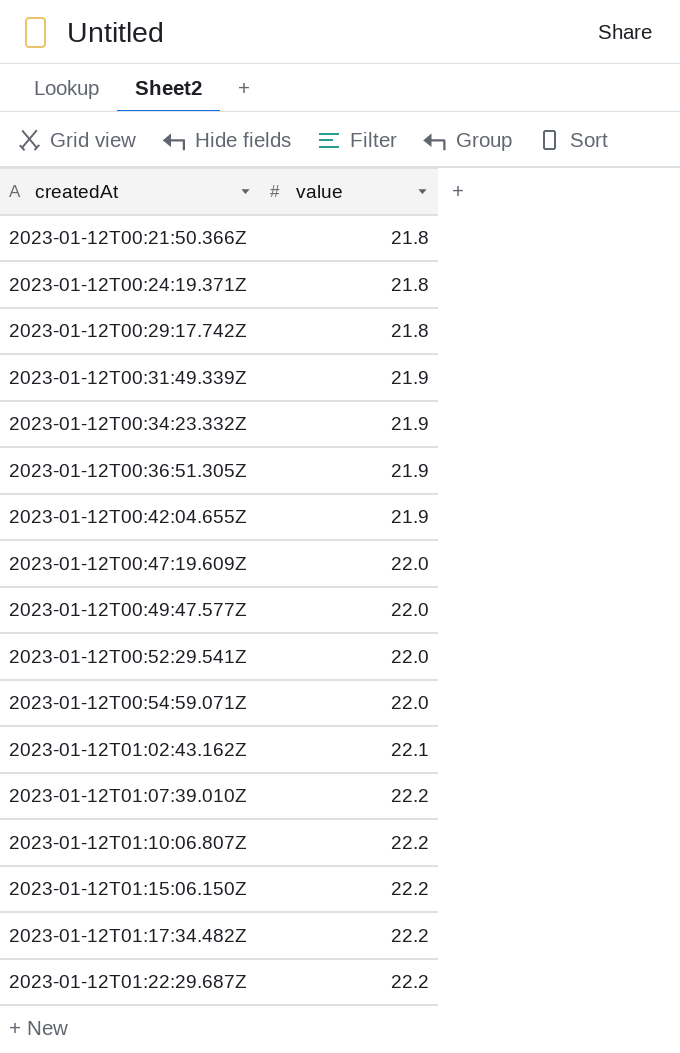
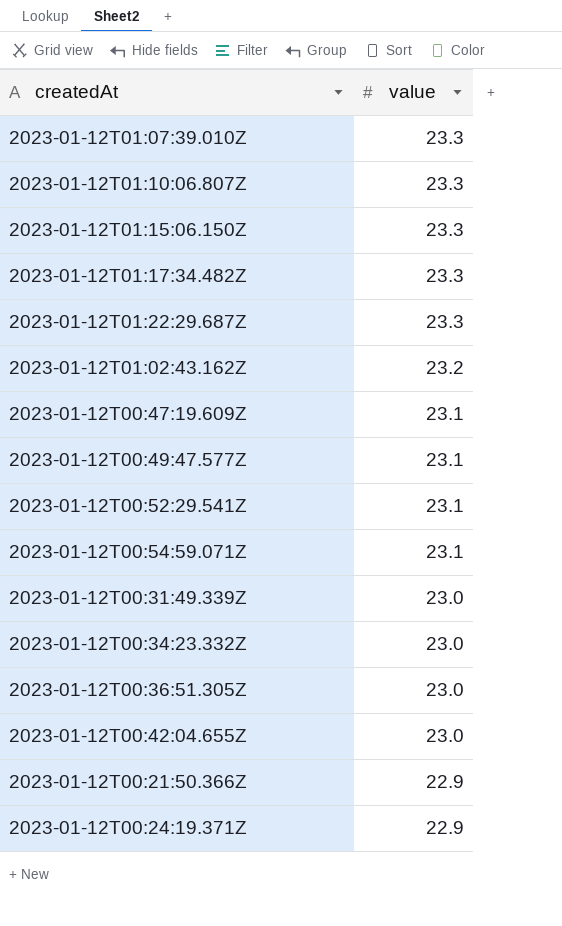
row order: createdAt ascending -> value descending
row 2023-01-12T00:29:17.742Z: 21.8 -> none
2023-01-12T01:07:39.010Z | value: 22.2 -> 23.3
2023-01-12T01:10:06.807Z | value: 22.2 -> 23.3
2023-01-12T01:15:06.150Z | value: 22.2 -> 23.3
2023-01-12T01:17:34.482Z | value: 22.2 -> 23.3
2023-01-12T01:22:29.687Z | value: 22.2 -> 23.3
2023-01-12T01:02:43.162Z | value: 22.1 -> 23.2
2023-01-12T00:47:19.609Z | value: 22.0 -> 23.1
2023-01-12T00:49:47.577Z | value: 22.0 -> 23.1
2023-01-12T00:52:29.541Z | value: 22.0 -> 23.1
2023-01-12T00:54:59.071Z | value: 22.0 -> 23.1
2023-01-12T00:31:49.339Z | value: 21.9 -> 23.0
2023-01-12T00:34:23.332Z | value: 21.9 -> 23.0
2023-01-12T00:36:51.305Z | value: 21.9 -> 23.0
2023-01-12T00:42:04.655Z | value: 21.9 -> 23.0
2023-01-12T00:21:50.366Z | value: 21.8 -> 22.9
2023-01-12T00:24:19.371Z | value: 21.8 -> 22.9

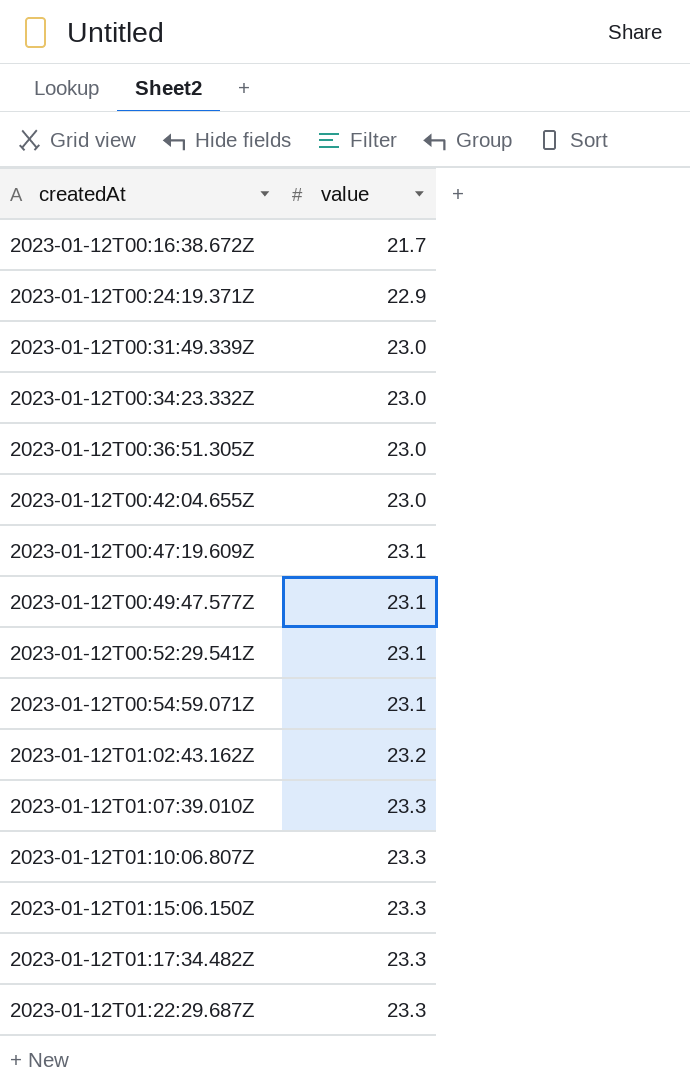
row order: value descending -> createdAt ascending
row 2023-01-12T00:21:50.366Z: 22.9 -> none
row 2023-01-12T00:16:38.672Z: none -> 21.7

